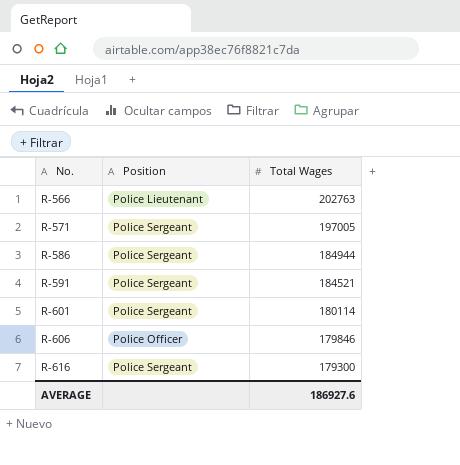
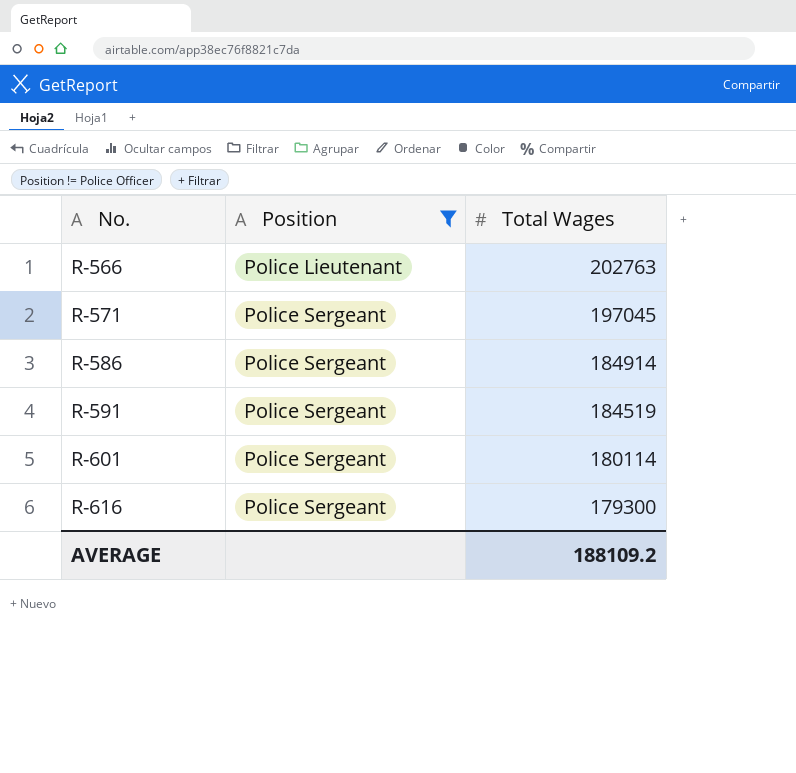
filter: none -> Position != Police Officer
R-571 | Total Wages: 197005 -> 197045
R-586 | Total Wages: 184944 -> 184914
R-591 | Total Wages: 184521 -> 184519
AVERAGE | Total Wages: 186927.6 -> 188109.2

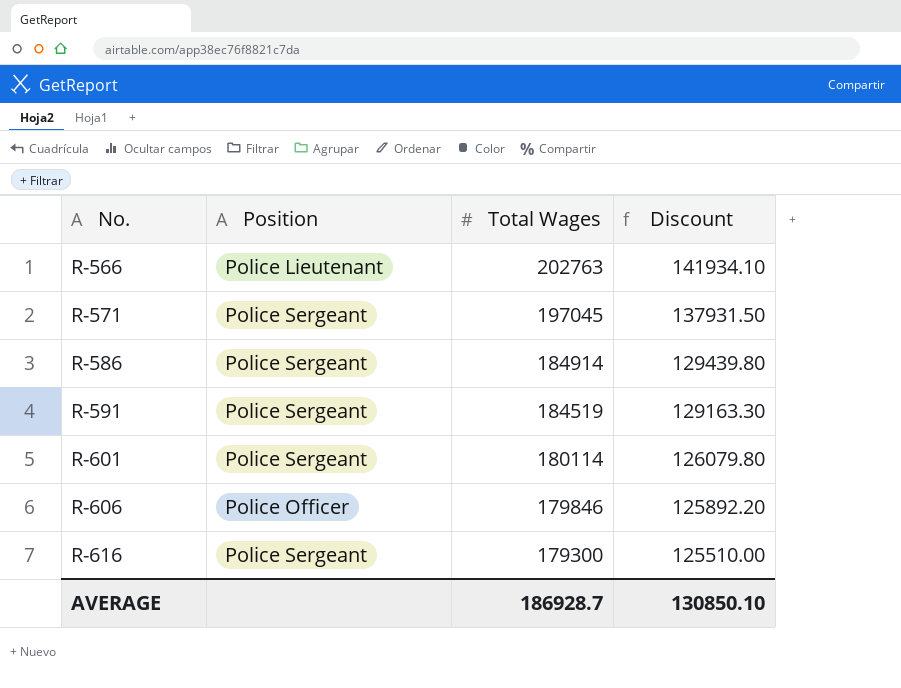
filter: Position != Police Officer -> none
column Discount | formula: none -> [Total Wages] * 0.7
AVERAGE | Total Wages: 188109.2 -> 186928.7

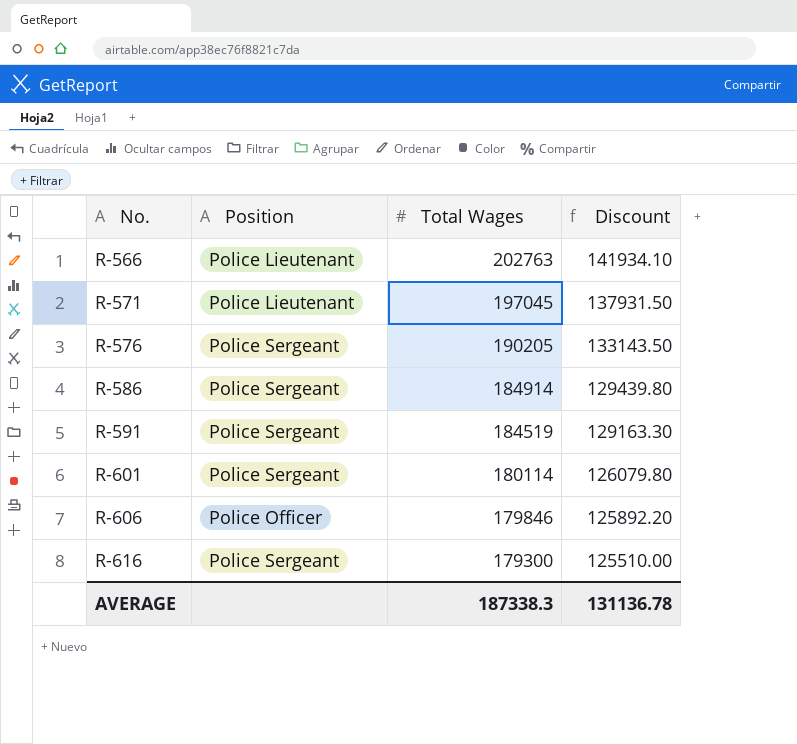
R-571 | Position: Police Sergeant -> Police Lieutenant
row R-576: none -> Police Sergeant | 190205 | 133143.50
AVERAGE | Total Wages: 186928.7 -> 187338.3
AVERAGE | Discount: 130850.10 -> 131136.78

